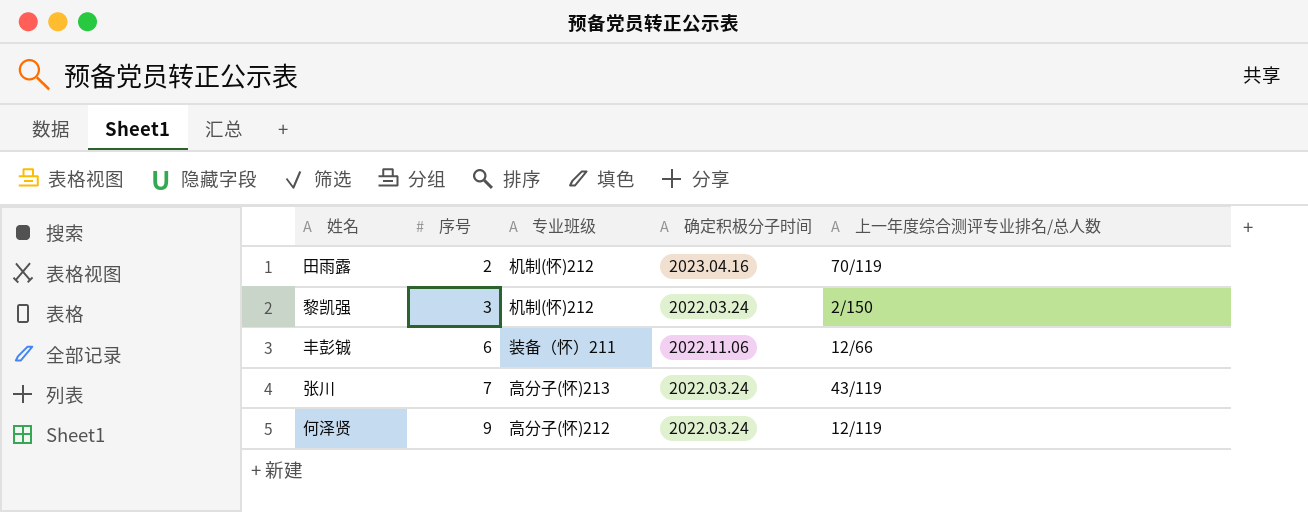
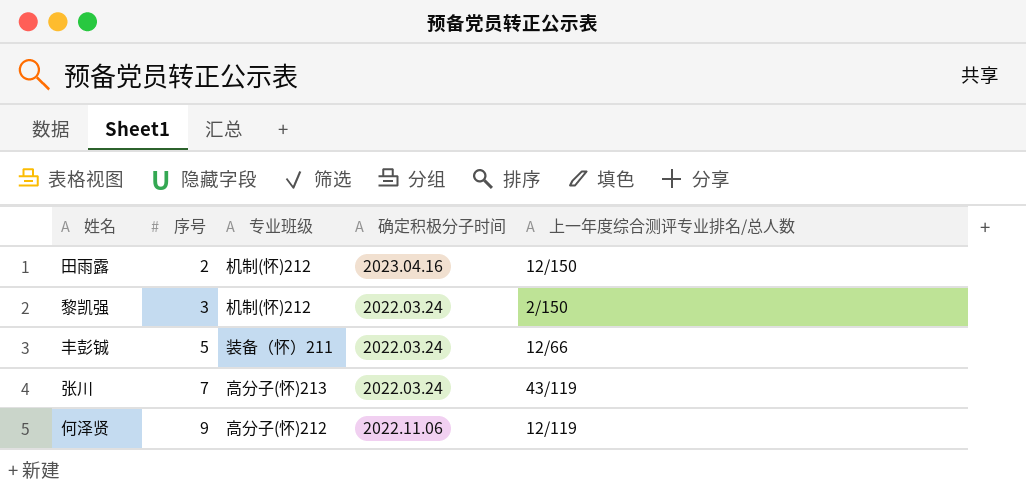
田雨露 | 上一年度综合测评专业排名/总人数: 70/119 -> 12/150
丰彭铖 | 序号: 6 -> 5
丰彭铖 | 确定积极分子时间: 2022.11.06 -> 2022.03.24
何泽贤 | 确定积极分子时间: 2022.03.24 -> 2022.11.06

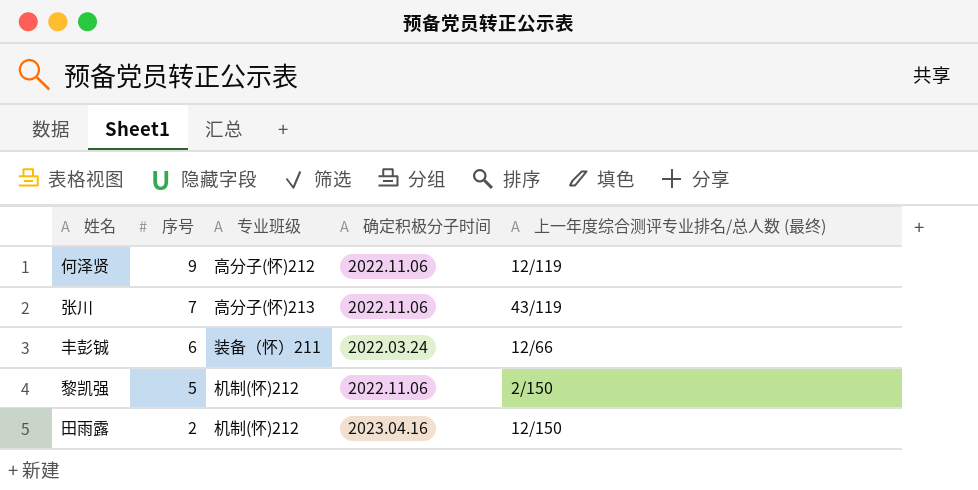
row order: 序号 ascending -> 序号 descending
column name: 上一年度综合测评专业排名/总人数 -> 上一年度综合测评专业排名/总人数 (最终)
张川 | 确定积极分子时间: 2022.03.24 -> 2022.11.06
丰彭铖 | 序号: 5 -> 6
黎凯强 | 序号: 3 -> 5
黎凯强 | 确定积极分子时间: 2022.03.24 -> 2022.11.06

